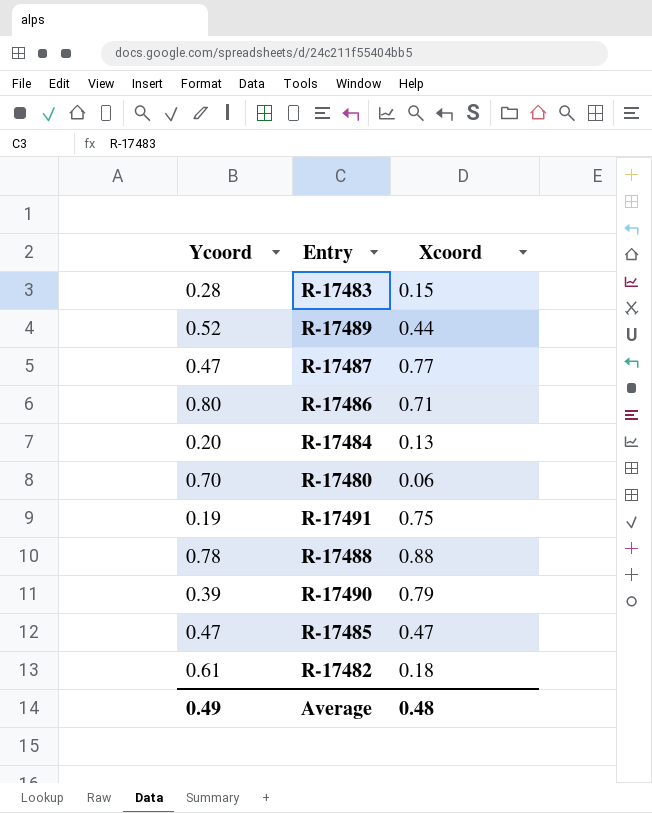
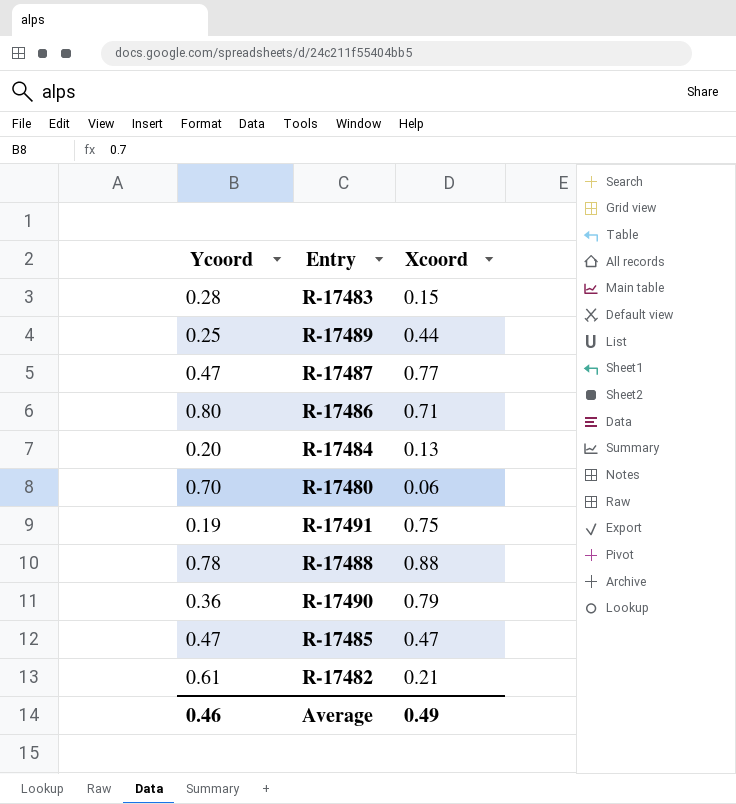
R-17489 | Ycoord: 0.52 -> 0.25
R-17490 | Ycoord: 0.39 -> 0.36
R-17482 | Xcoord: 0.18 -> 0.21
Average | Ycoord: 0.49 -> 0.46
Average | Xcoord: 0.48 -> 0.49

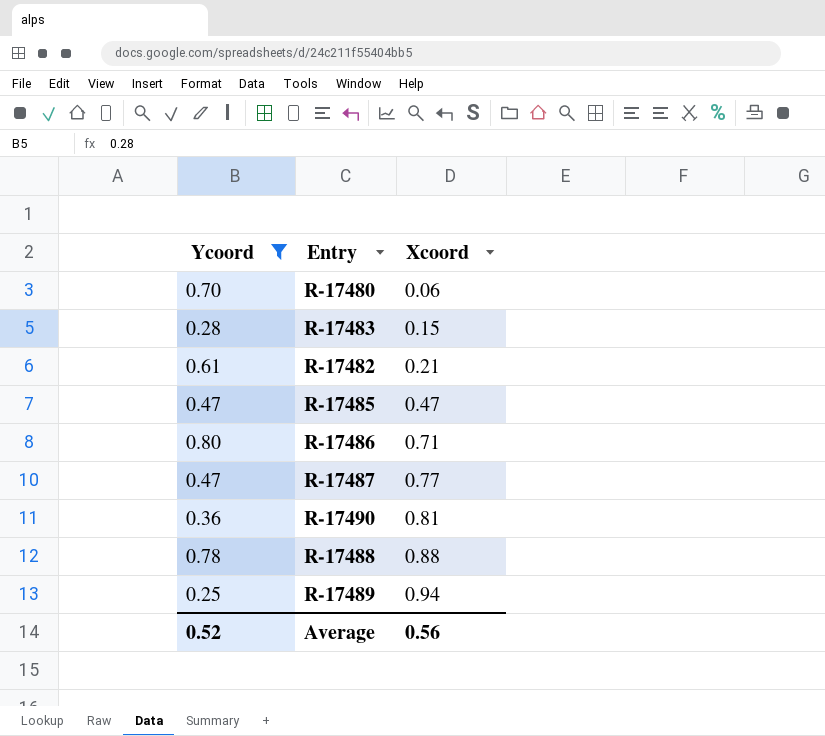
filter: none -> Ycoord >= 0.25
row order: none -> Xcoord ascending
R-17490 | Xcoord: 0.79 -> 0.81
R-17489 | Xcoord: 0.44 -> 0.94
Average | Ycoord: 0.46 -> 0.52
Average | Xcoord: 0.49 -> 0.56

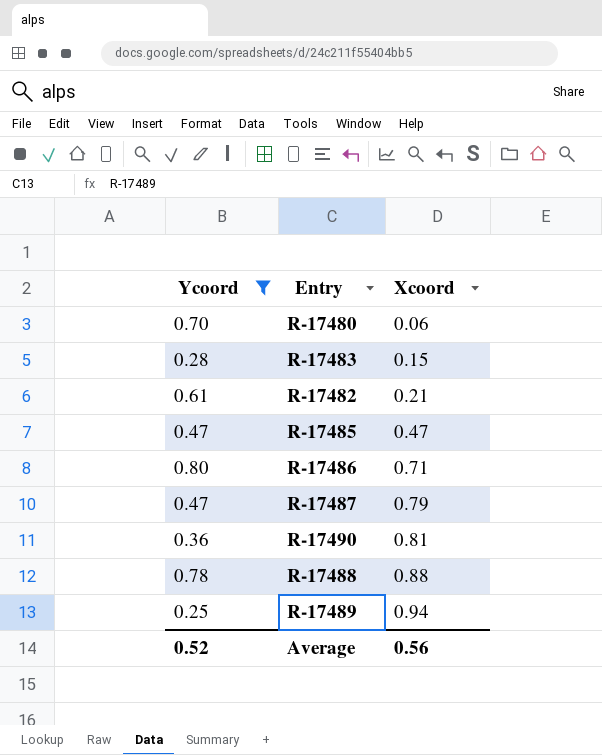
R-17487 | Xcoord: 0.77 -> 0.79

